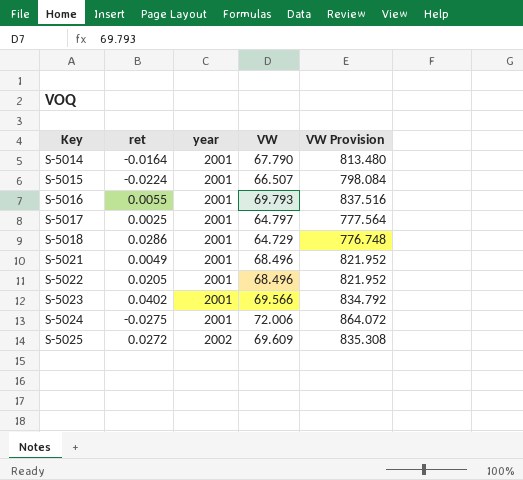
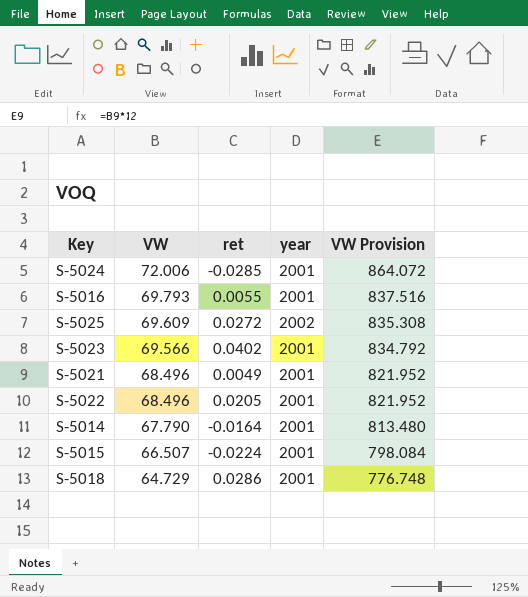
row order: Key ascending -> VW descending
column VW | position: 4 -> 2
row S-5017: 0.0025 | 2001 | 64.797 | 777.564 -> none
S-5024 | ret: -0.0275 -> -0.0285

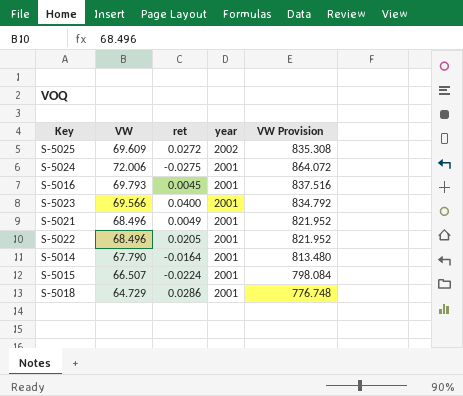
row order: VW descending -> year descending
S-5024 | ret: -0.0285 -> -0.0275
S-5016 | ret: 0.0055 -> 0.0045
S-5023 | ret: 0.0402 -> 0.0400

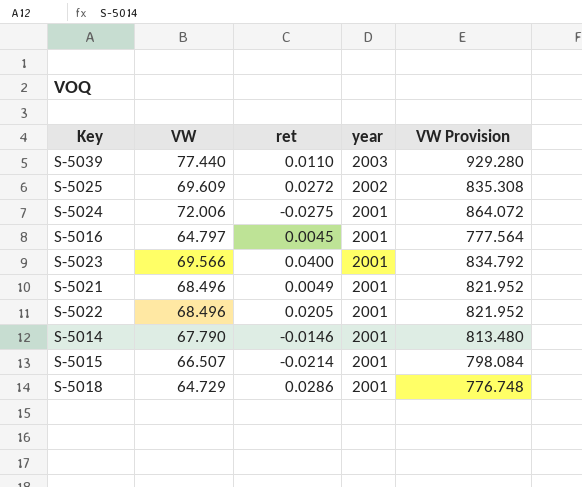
row S-5039: none -> 77.440 | 0.0110 | 2003 | 929.280
S-5016 | VW: 69.793 -> 64.797
S-5016 | VW Provision: 837.516 -> 777.564
S-5014 | ret: -0.0164 -> -0.0146
S-5015 | ret: -0.0224 -> -0.0214

